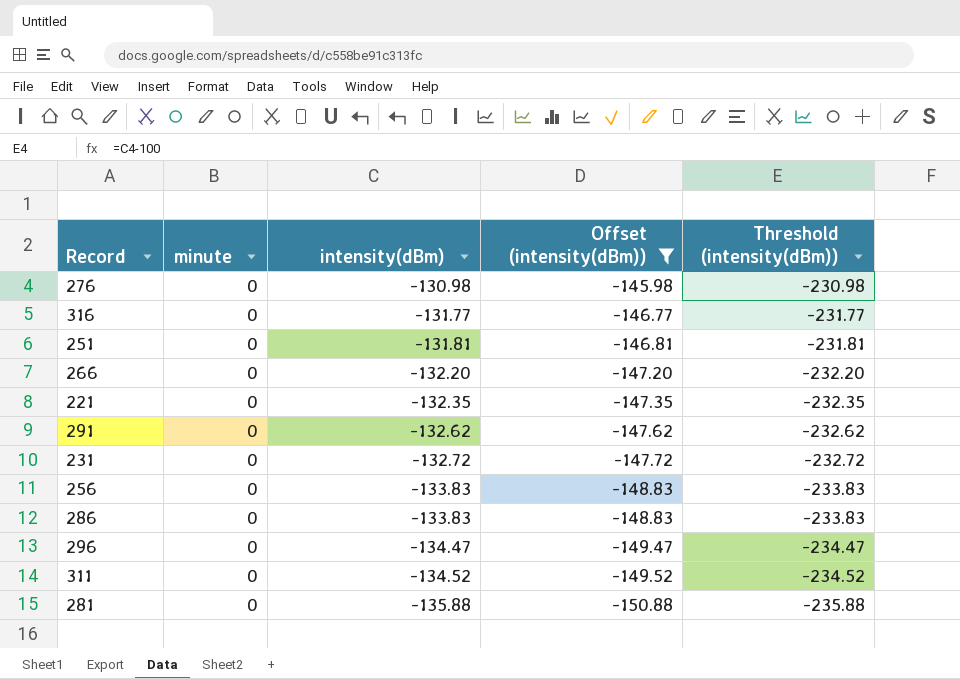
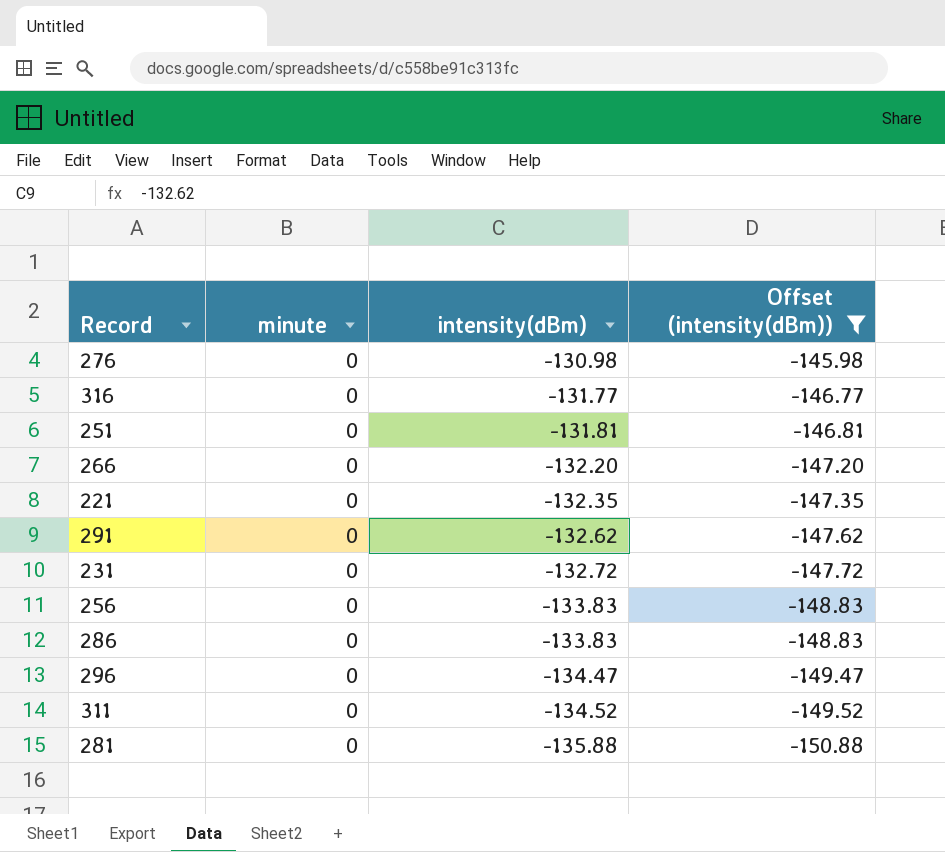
column Threshold (intensity(dBm)) | formula: [intensity(dBm)] - 100 -> none

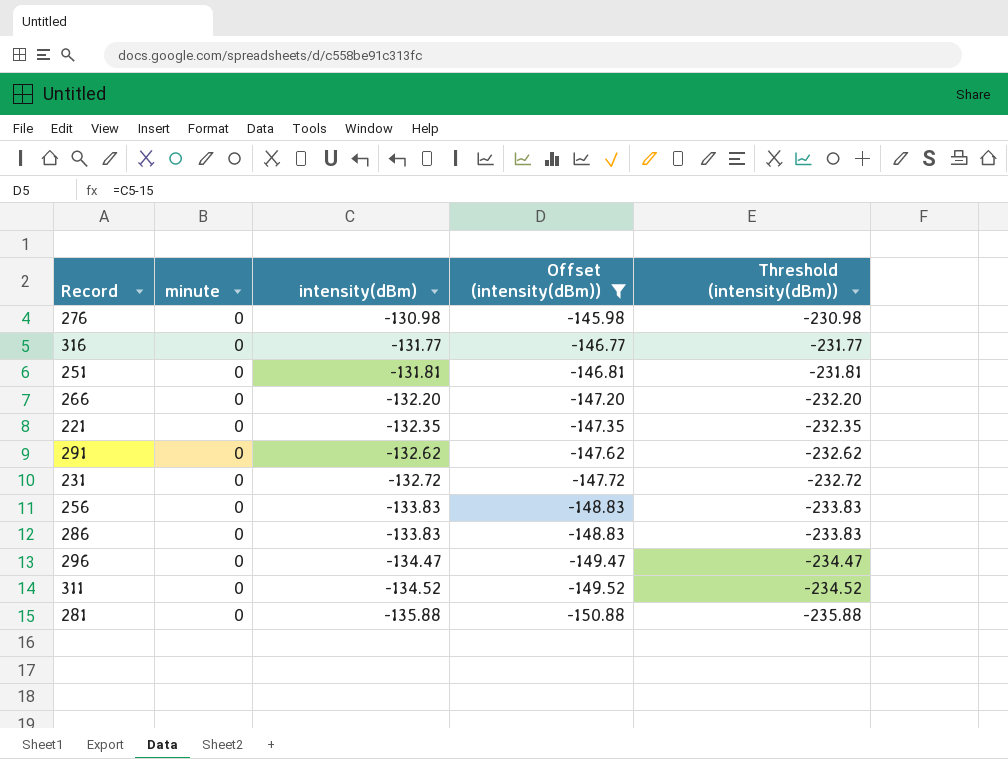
column Threshold (intensity(dBm)) | formula: none -> [intensity(dBm)] - 100

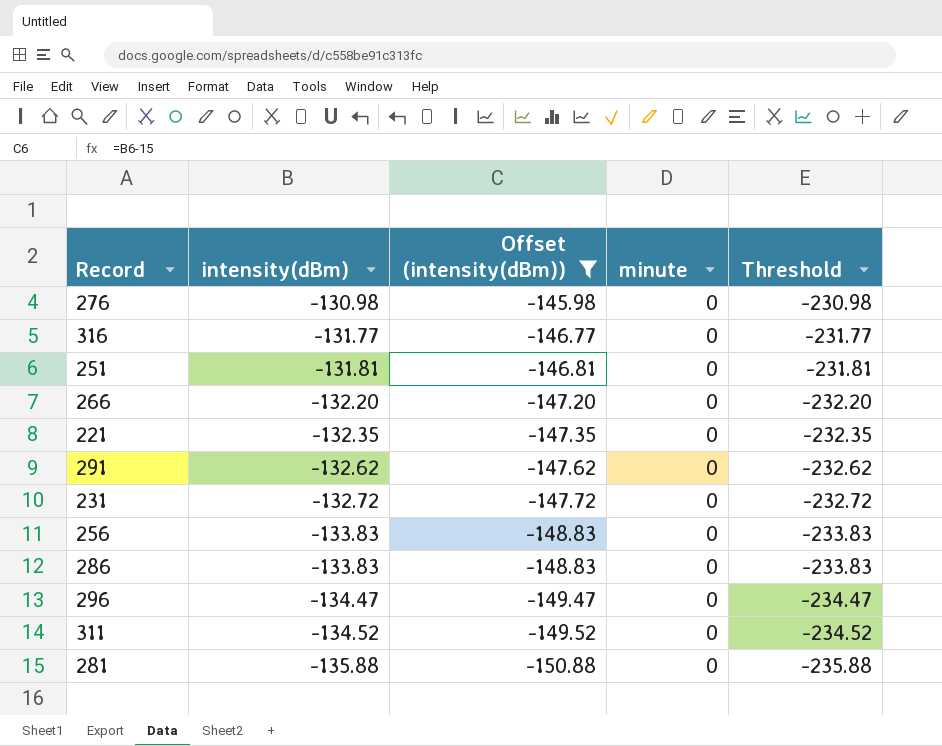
column minute | position: 2 -> 4
column name: Threshold (intensity(dBm)) -> Threshold

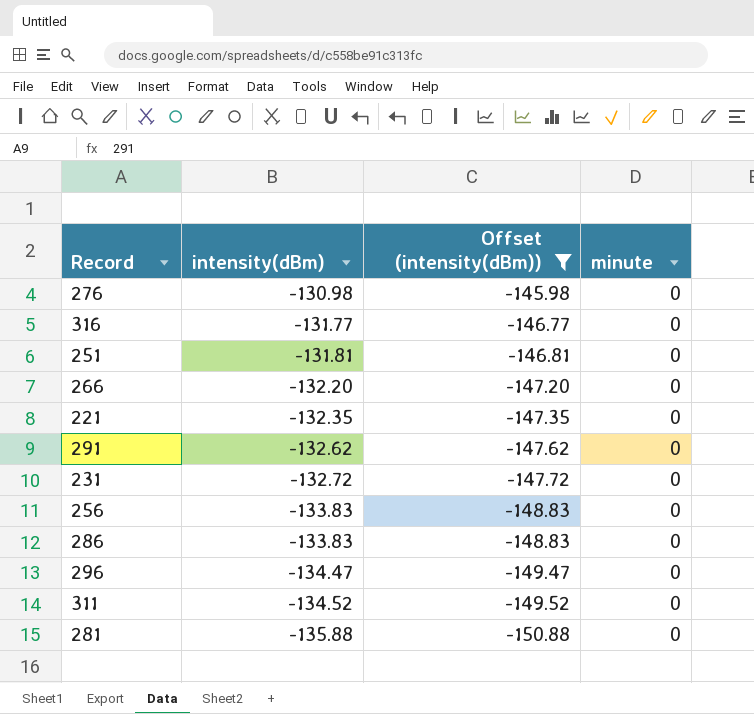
column Threshold | formula: [intensity(dBm)] - 100 -> none

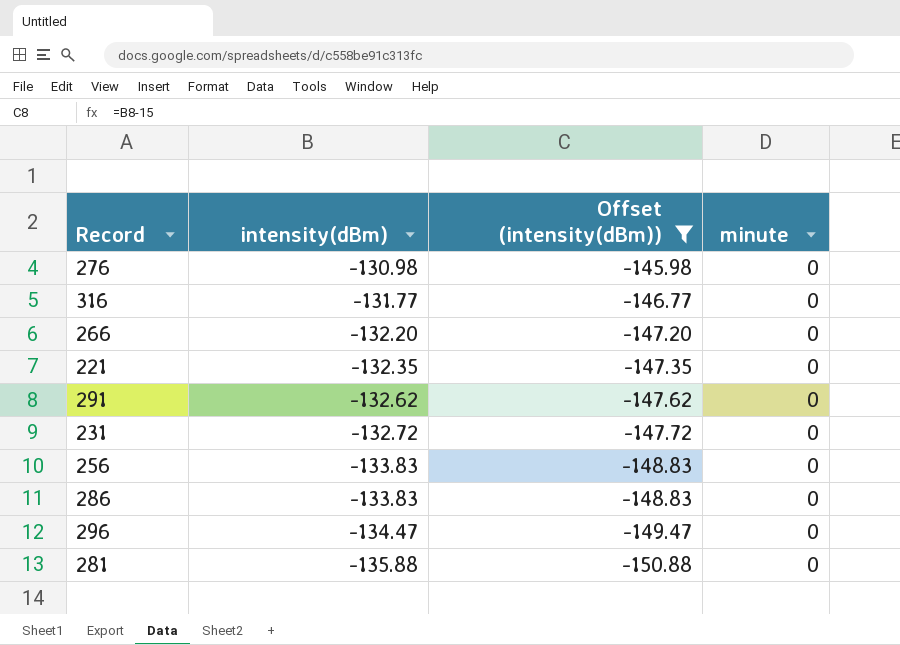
row 251: -131.81 | -146.81 | 0 -> none
row 311: -134.52 | -149.52 | 0 -> none

